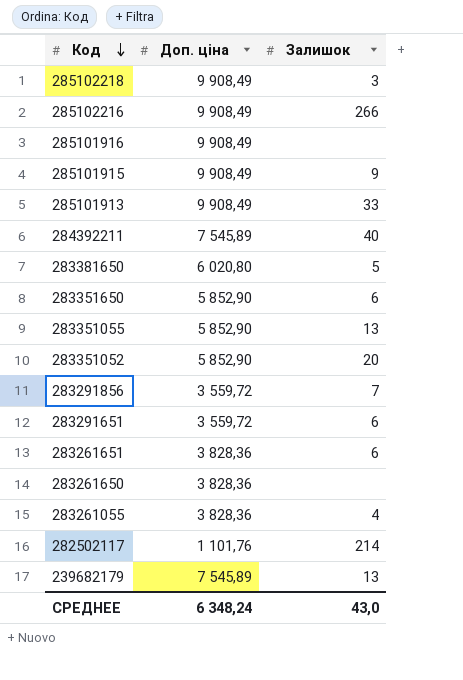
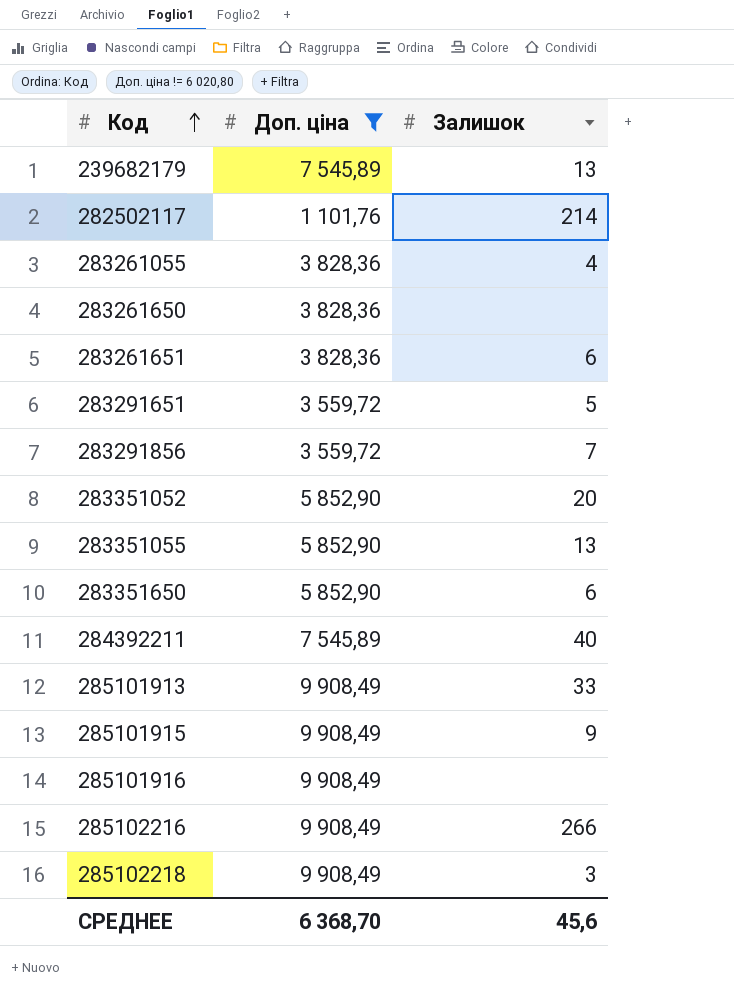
filter: none -> Доп. ціна != 6 020,80
row order: Код descending -> Код ascending
283291651 | Залишок: 6 -> 5
СРЕДНЕЕ | Доп. ціна: 6 348,24 -> 6 368,70
СРЕДНЕЕ | Залишок: 43,0 -> 45,6

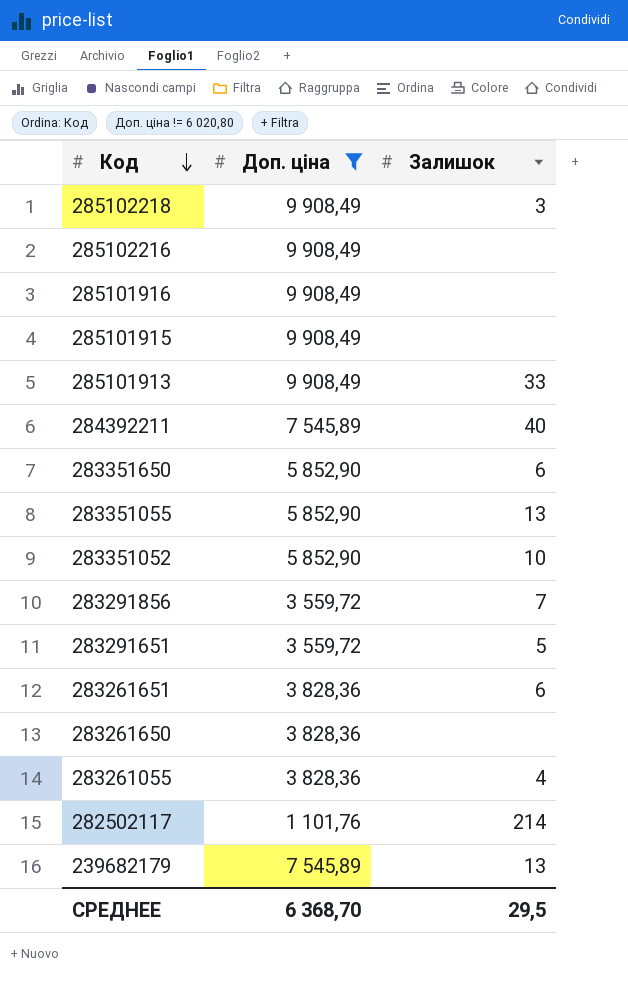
row order: Код ascending -> Код descending
285102216 | Залишок: 266 -> none
285101915 | Залишок: 9 -> none
283351052 | Залишок: 20 -> 10
СРЕДНЕЕ | Залишок: 45,6 -> 29,5

